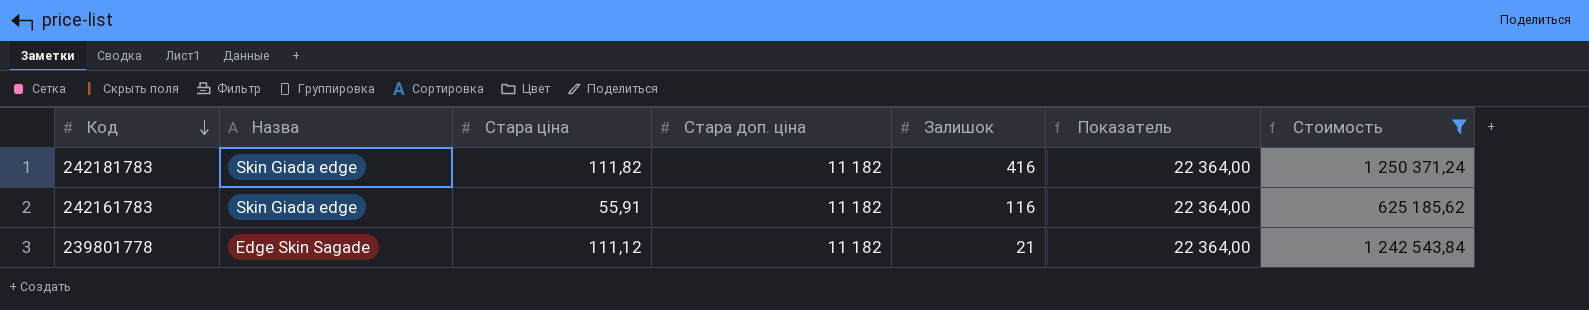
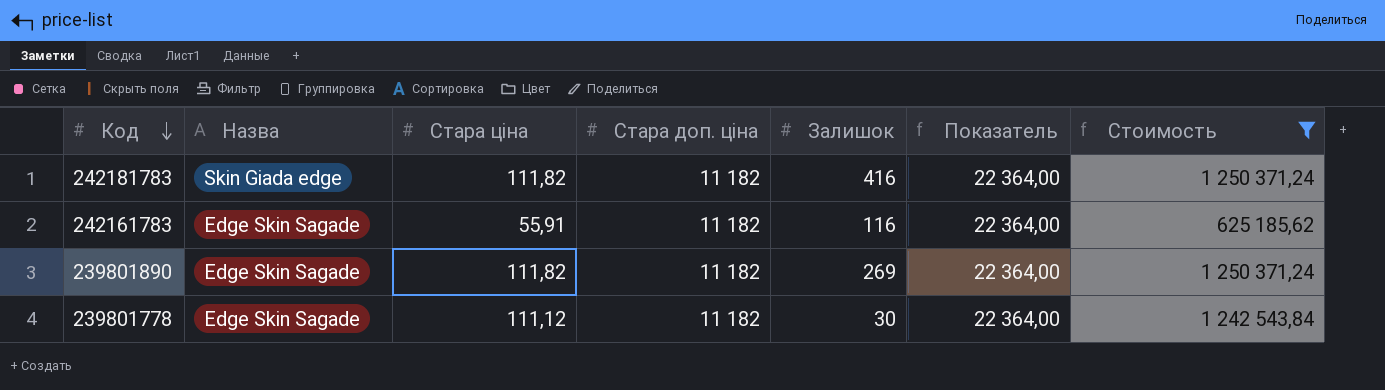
242161783 | Назва: Skin Giada edge -> Edge Skin Sagade
row 239801890: none -> Edge Skin Sagade | 111,82 | 11 182 | 269 | 22 364,00 | 1 250 371,24
239801778 | Залишок: 21 -> 30

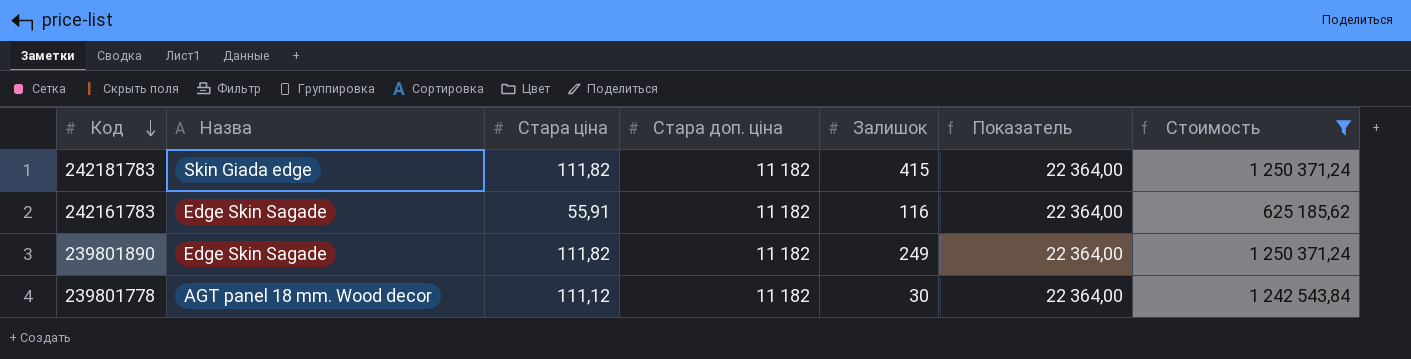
242181783 | Залишок: 416 -> 415
239801890 | Залишок: 269 -> 249
239801778 | Назва: Edge Skin Sagade -> AGT panel 18 mm. Wood decor

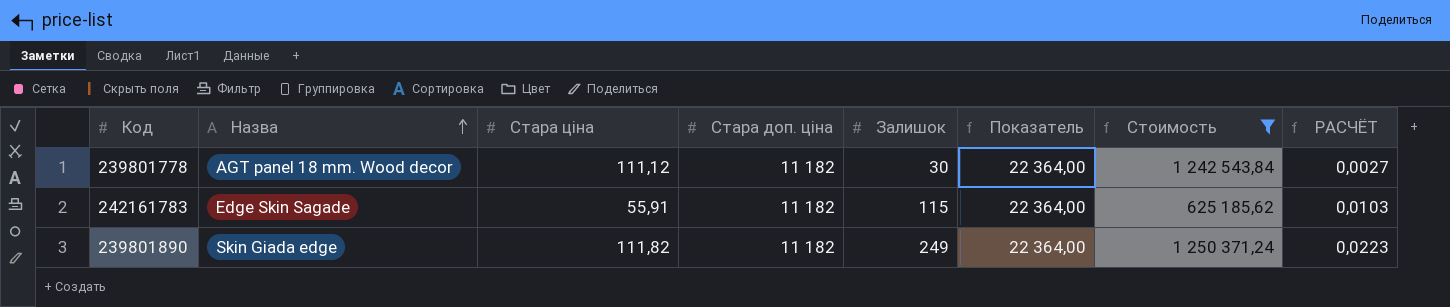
row order: Код descending -> Назва ascending
column РАСЧЁТ | formula: none -> [Залишок] / [Стара доп. ціна]
row 242181783: Skin Giada edge | 111,82 | 11 182 | 415 | 22 364,00 | 1 250 371,24 -> none
242161783 | Залишок: 116 -> 115
239801890 | Назва: Edge Skin Sagade -> Skin Giada edge

